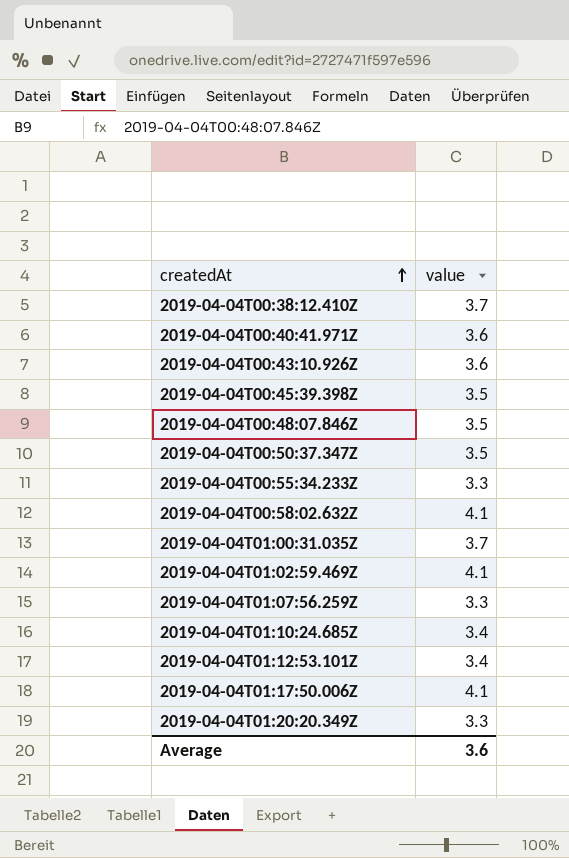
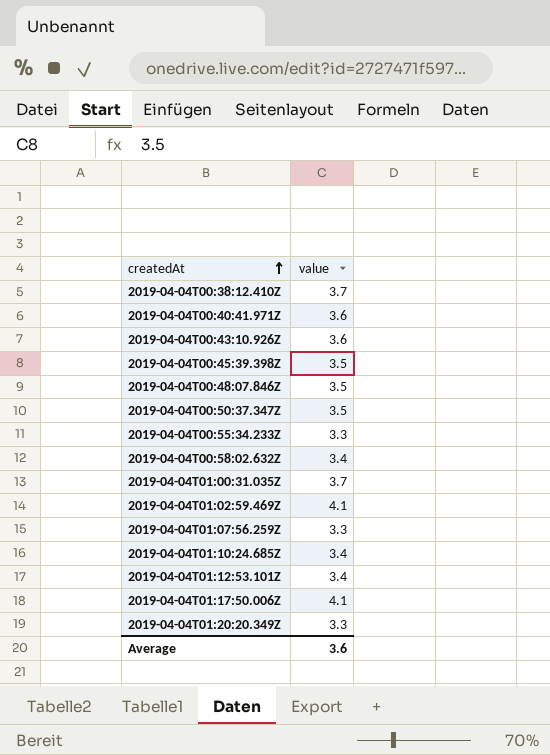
2019-04-04T00:58:02.632Z | value: 4.1 -> 3.4

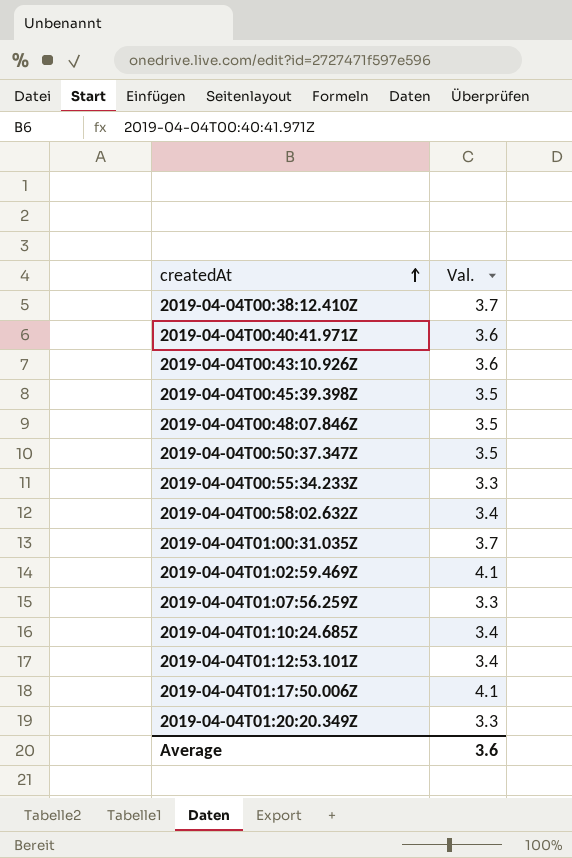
column name: value -> Val.

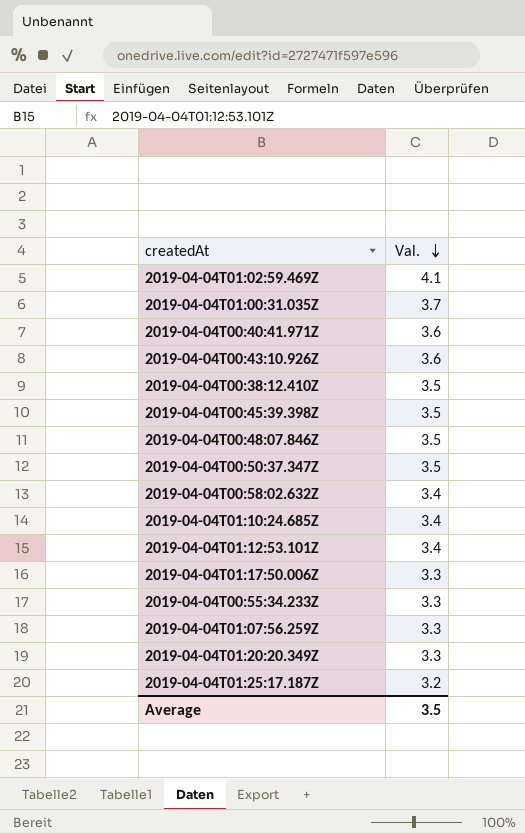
row order: createdAt ascending -> Val. descending
2019-04-04T00:38:12.410Z | Val.: 3.7 -> 3.5
2019-04-04T01:17:50.006Z | Val.: 4.1 -> 3.3
row 2019-04-04T01:25:17.187Z: none -> 3.2
Average | Val.: 3.6 -> 3.5

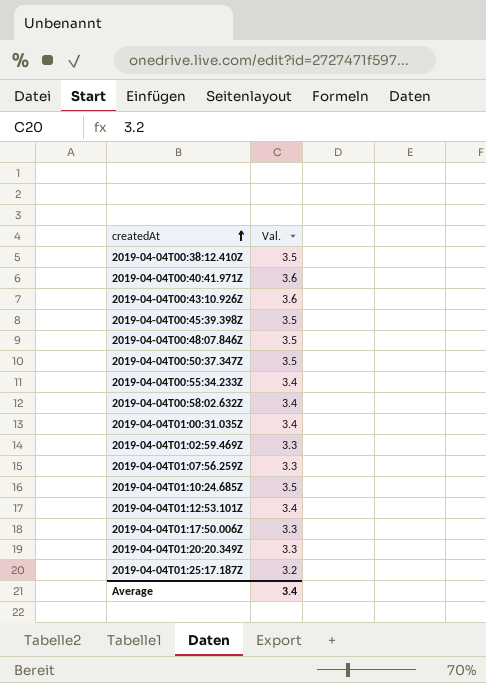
row order: Val. descending -> createdAt ascending
2019-04-04T00:55:34.233Z | Val.: 3.3 -> 3.4
2019-04-04T01:00:31.035Z | Val.: 3.7 -> 3.4
2019-04-04T01:02:59.469Z | Val.: 4.1 -> 3.3
2019-04-04T01:10:24.685Z | Val.: 3.4 -> 3.5
Average | Val.: 3.5 -> 3.4

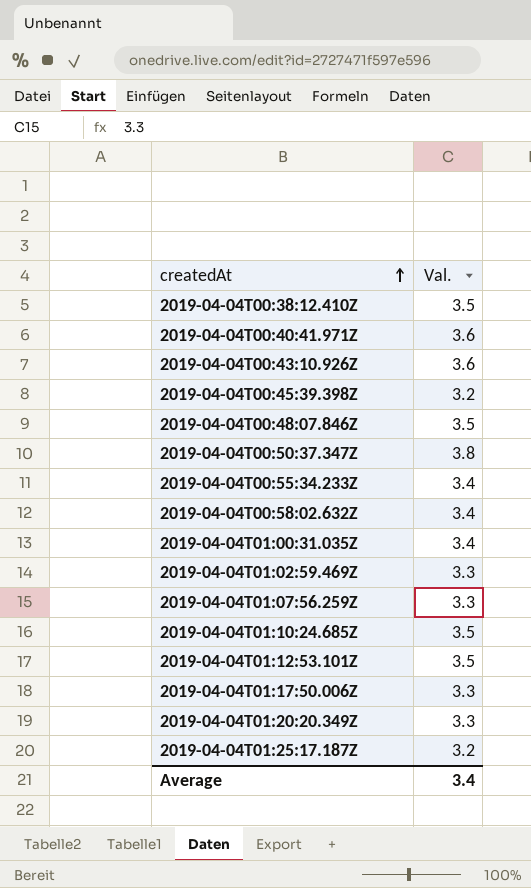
2019-04-04T00:45:39.398Z | Val.: 3.5 -> 3.2
2019-04-04T00:50:37.347Z | Val.: 3.5 -> 3.8
2019-04-04T01:12:53.101Z | Val.: 3.4 -> 3.5

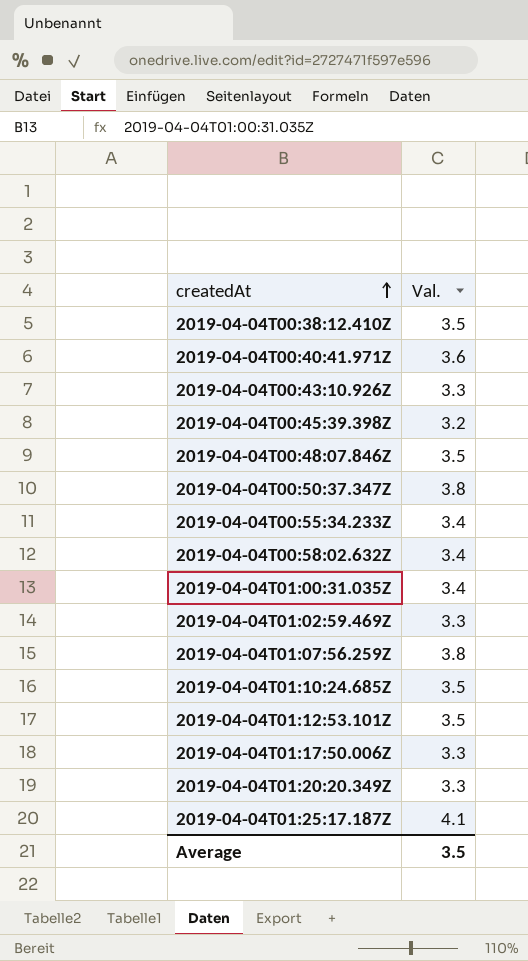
2019-04-04T00:43:10.926Z | Val.: 3.6 -> 3.3
2019-04-04T01:07:56.259Z | Val.: 3.3 -> 3.8
2019-04-04T01:25:17.187Z | Val.: 3.2 -> 4.1
Average | Val.: 3.4 -> 3.5

